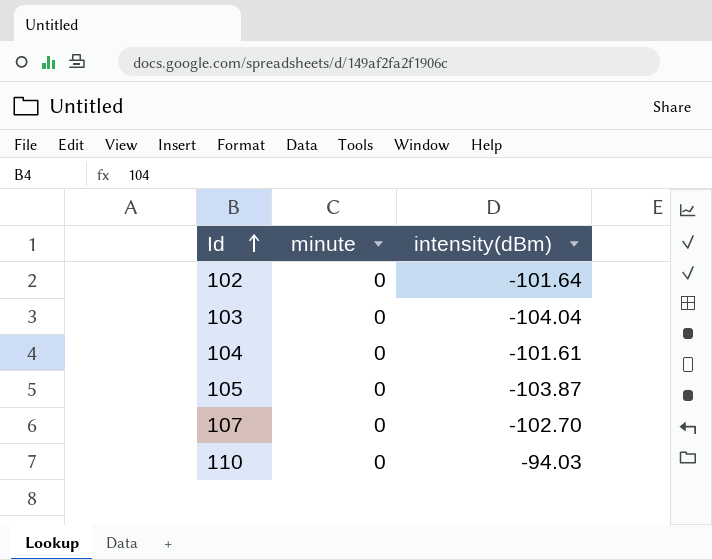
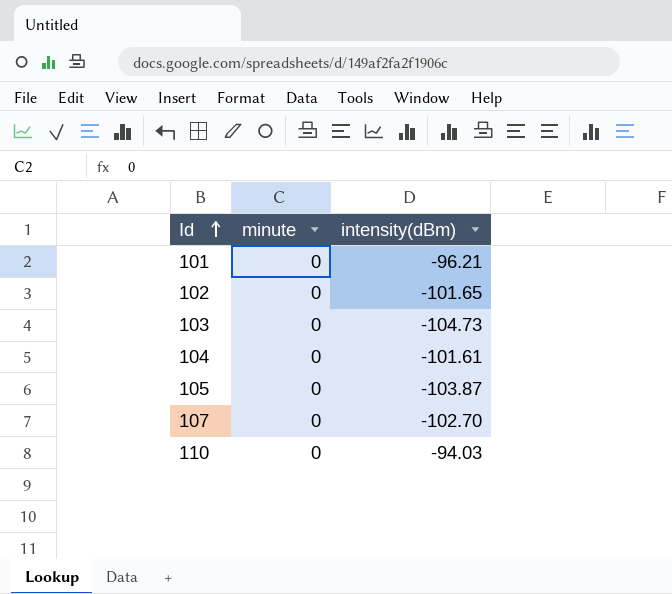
row 101: none -> 0 | -96.21
102 | intensity(dBm): -101.64 -> -101.65
103 | intensity(dBm): -104.04 -> -104.73

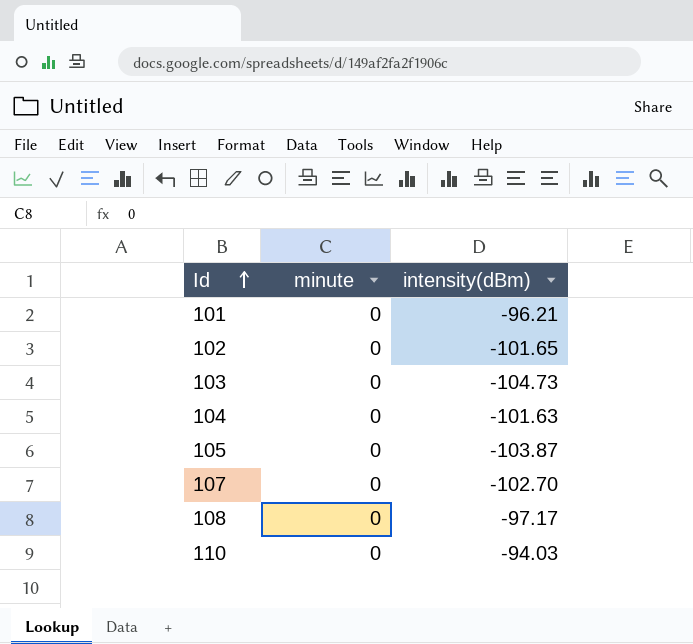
104 | intensity(dBm): -101.61 -> -101.63
row 108: none -> 0 | -97.17

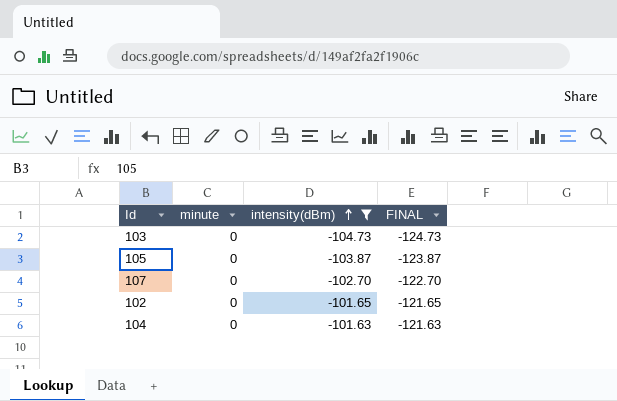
filter: none -> intensity(dBm) <= -101.63
row order: Id ascending -> intensity(dBm) ascending
column FINAL | formula: none -> [intensity(dBm)] - 20

